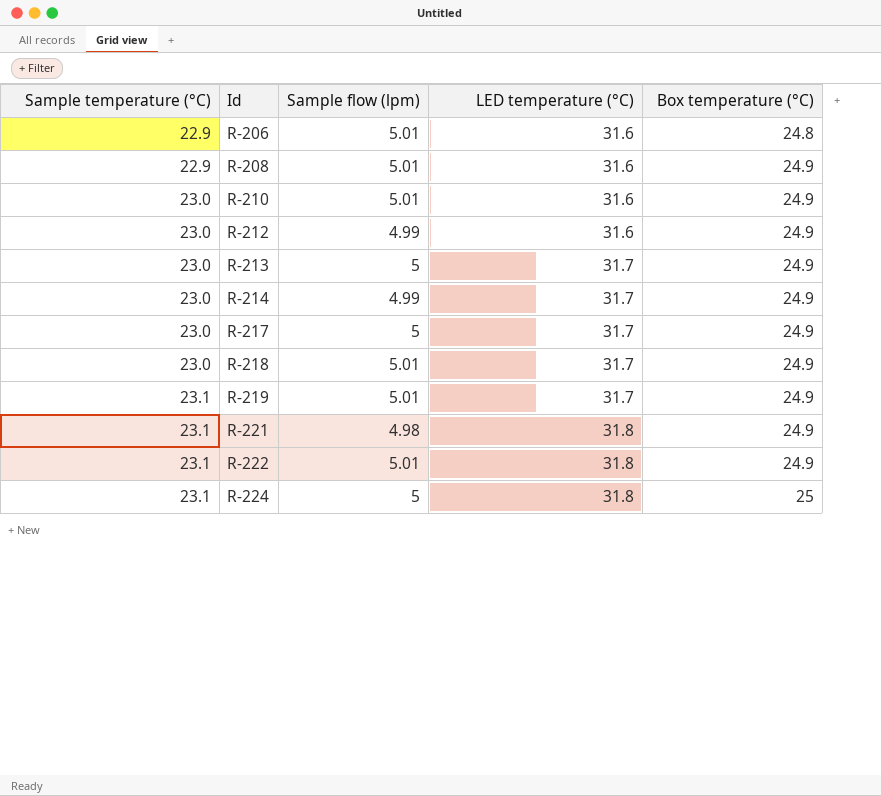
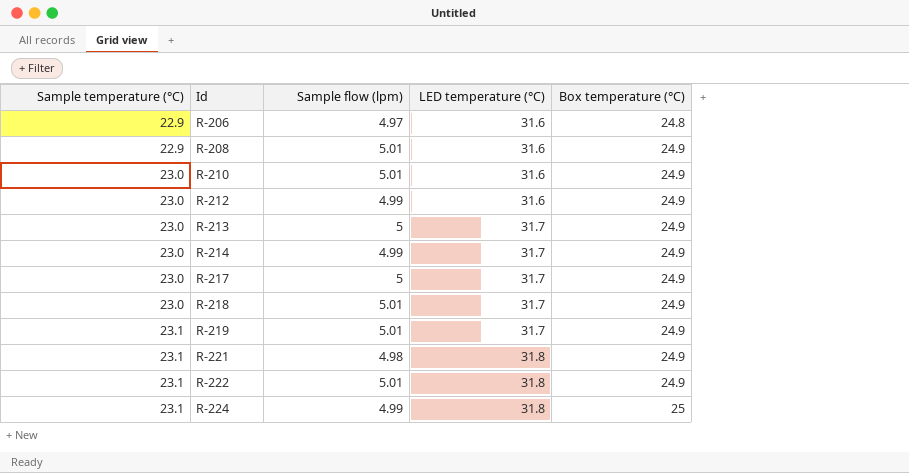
R-206 | Sample flow (lpm): 5.01 -> 4.97
R-224 | Sample flow (lpm): 5 -> 4.99

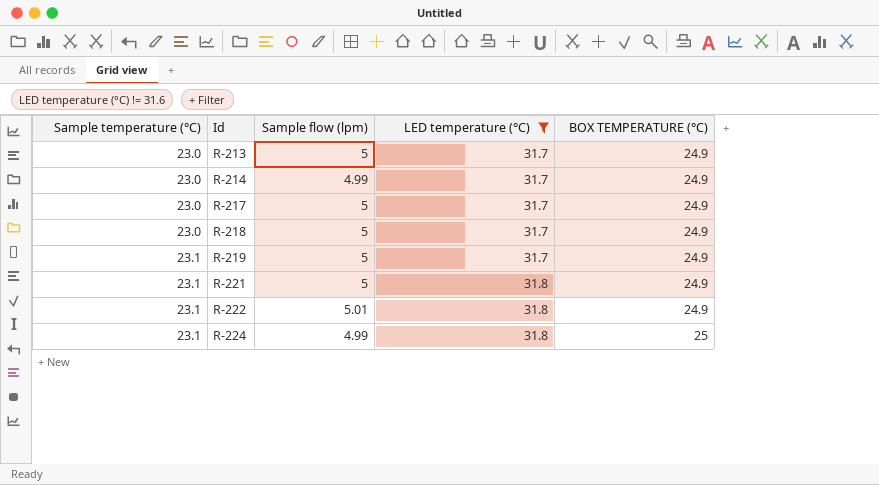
filter: none -> LED temperature (°C) != 31.6
column name: Box temperature (°C) -> BOX TEMPERATURE (°C)
R-218 | Sample flow (lpm): 5.01 -> 5
R-219 | Sample flow (lpm): 5.01 -> 5
R-221 | Sample flow (lpm): 4.98 -> 5

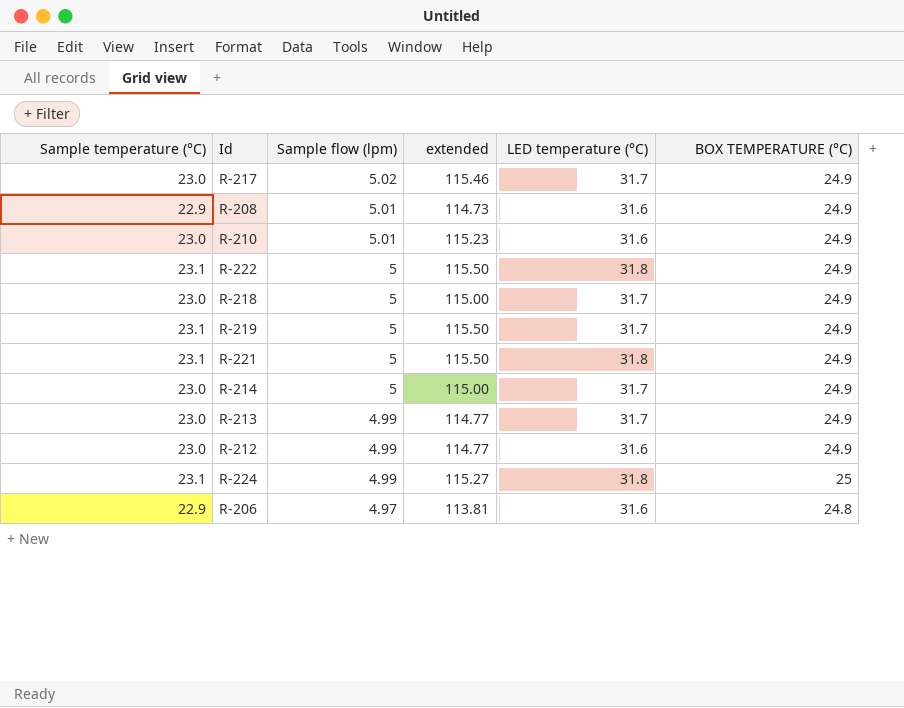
filter: LED temperature (°C) != 31.6 -> none
row order: Sample temperature (°C) ascending -> Sample flow (lpm) descending
column extended | formula: none -> [Sample temperature (°C)] * [Sample flow (lpm)]
R-217 | Sample flow (lpm): 5 -> 5.02
R-222 | Sample flow (lpm): 5.01 -> 5
R-214 | Sample flow (lpm): 4.99 -> 5
R-213 | Sample flow (lpm): 5 -> 4.99

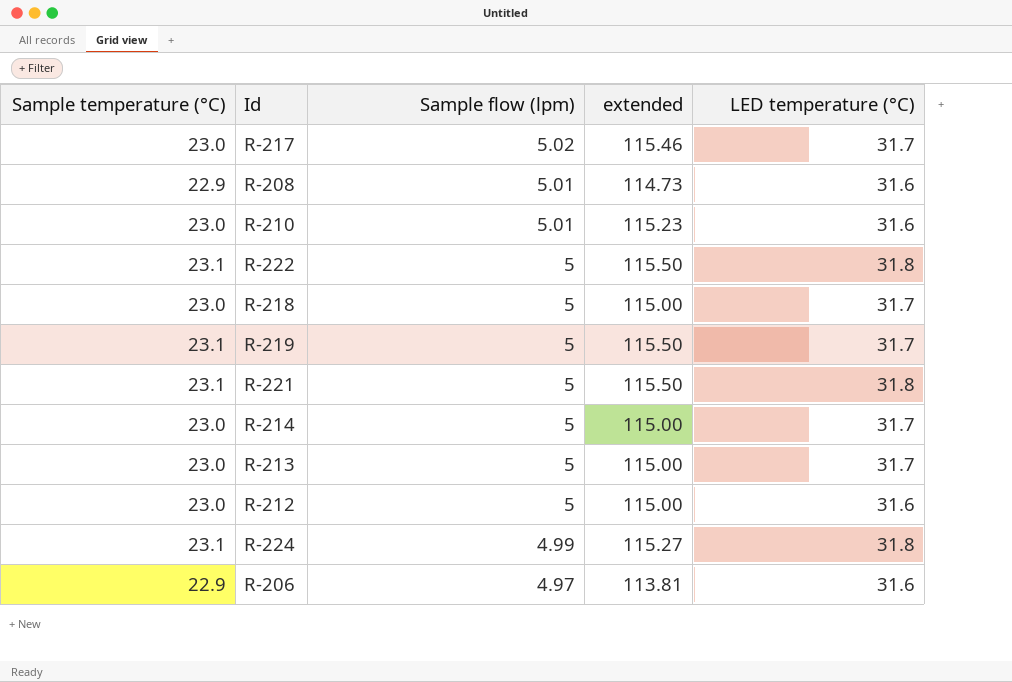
column BOX TEMPERATURE (°C) | position: 6 -> none
R-213 | Sample flow (lpm): 4.99 -> 5
R-213 | extended: 114.77 -> 115.00
R-212 | Sample flow (lpm): 4.99 -> 5
R-212 | extended: 114.77 -> 115.00

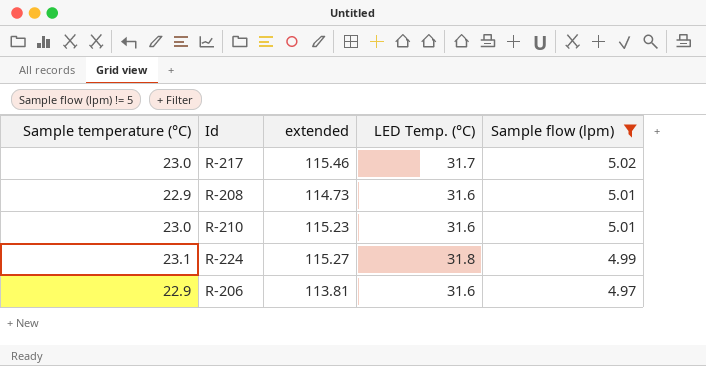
filter: none -> Sample flow (lpm) != 5
column name: LED temperature (°C) -> LED Temp. (°C)
column Sample flow (lpm) | position: 3 -> 5

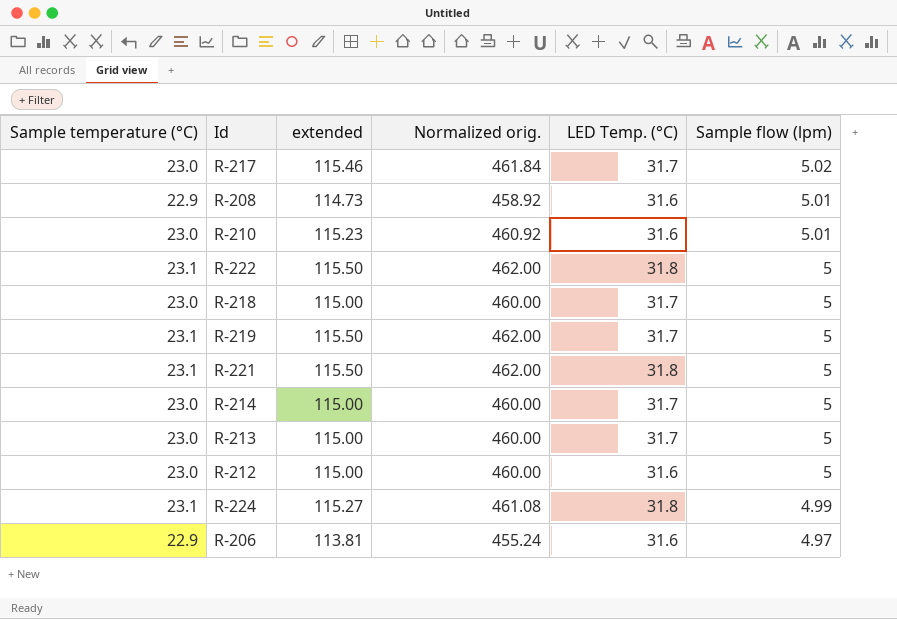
filter: Sample flow (lpm) != 5 -> none
column Normalized orig. | formula: none -> [extended] * 4

